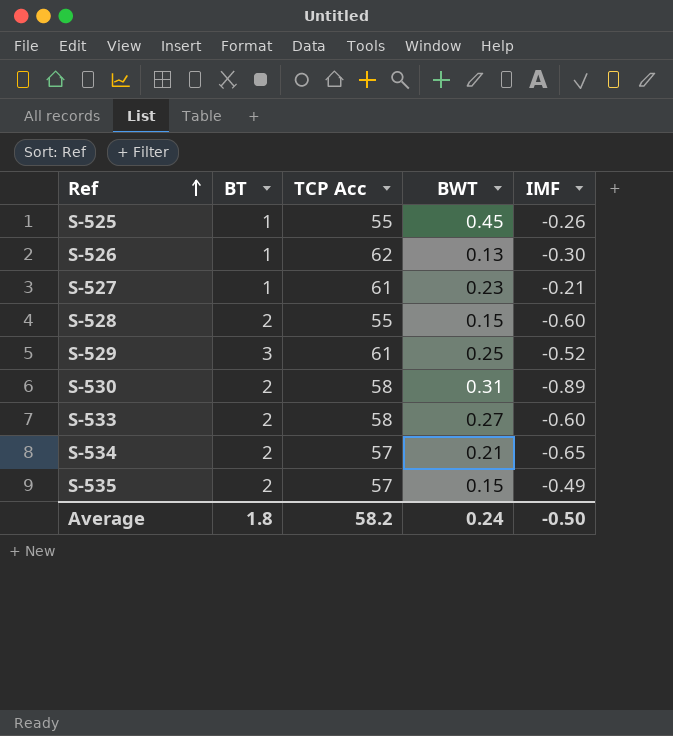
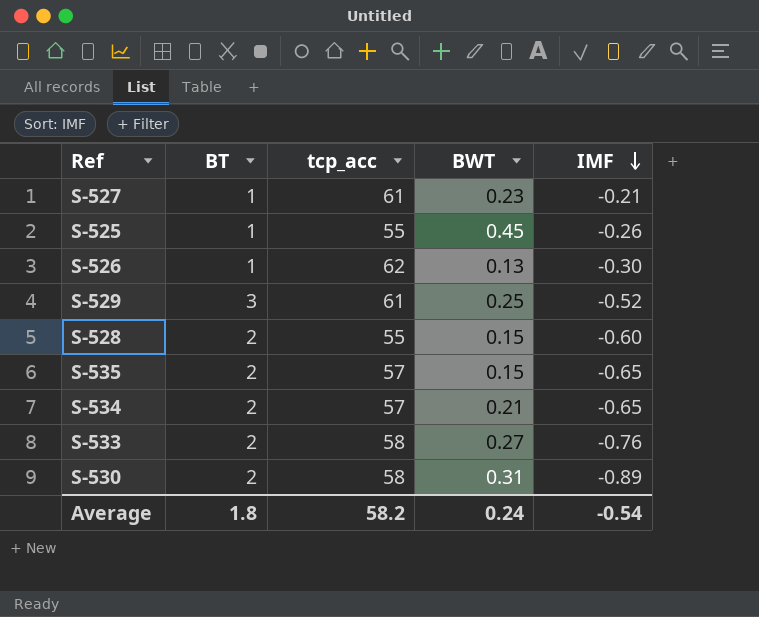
row order: Ref ascending -> IMF descending
column name: TCP Acc -> tcp_acc
S-535 | IMF: -0.49 -> -0.65
S-533 | IMF: -0.60 -> -0.76
Average | IMF: -0.50 -> -0.54

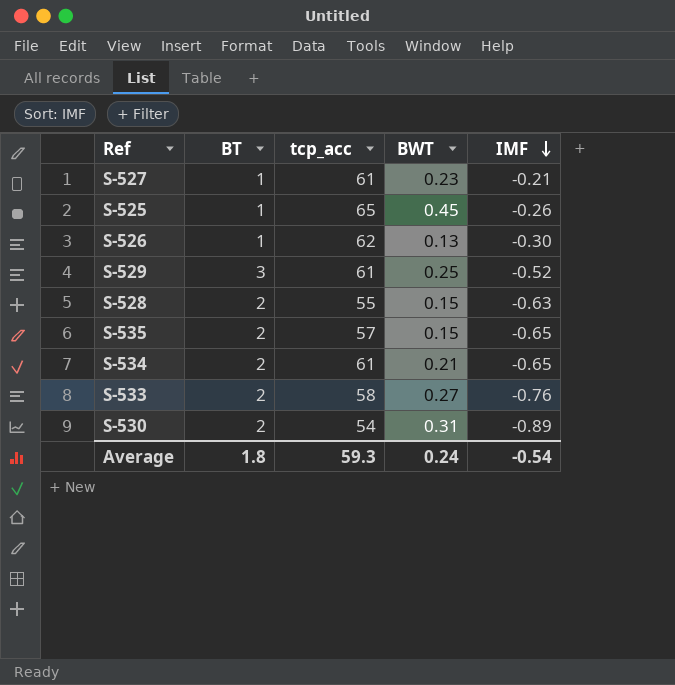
S-525 | tcp_acc: 55 -> 65
S-528 | IMF: -0.60 -> -0.63
S-534 | tcp_acc: 57 -> 61
S-530 | tcp_acc: 58 -> 54
Average | tcp_acc: 58.2 -> 59.3

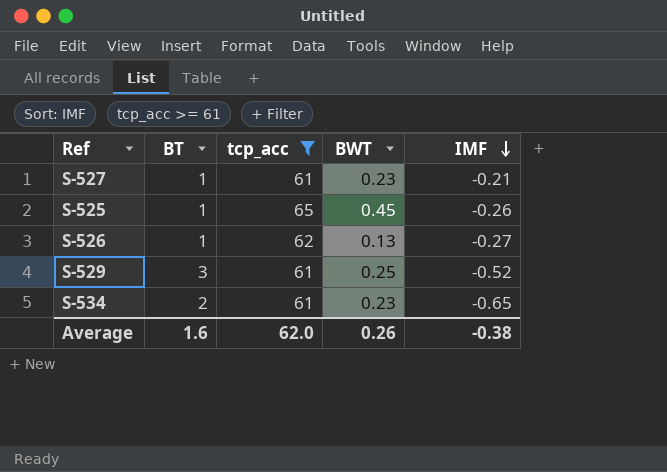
filter: none -> tcp_acc >= 61
S-526 | IMF: -0.30 -> -0.27
S-534 | BWT: 0.21 -> 0.23
Average | BT: 1.8 -> 1.6
Average | tcp_acc: 59.3 -> 62.0
Average | BWT: 0.24 -> 0.26
Average | IMF: -0.54 -> -0.38

